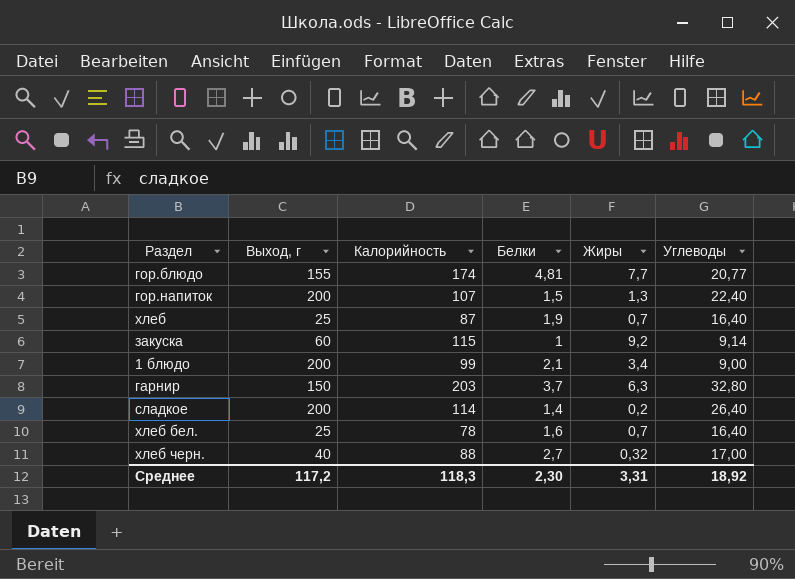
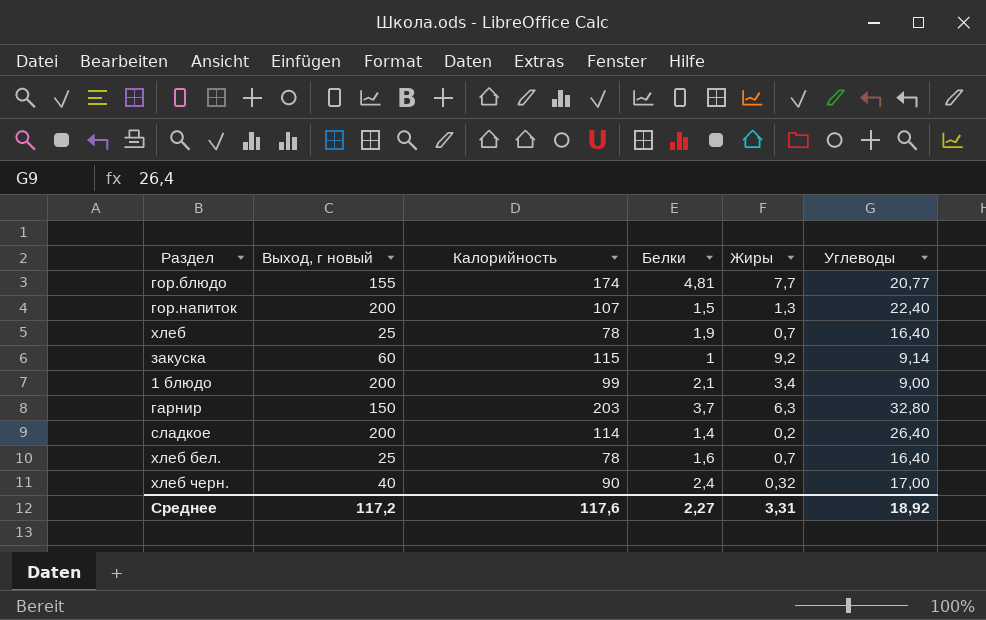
column name: Выход, г -> Выход, г новый
хлеб | Калорийность: 87 -> 78
хлеб черн. | Калорийность: 88 -> 90
хлеб черн. | Белки: 2,7 -> 2,4
Среднее | Калорийность: 118,3 -> 117,6
Среднее | Белки: 2,30 -> 2,27

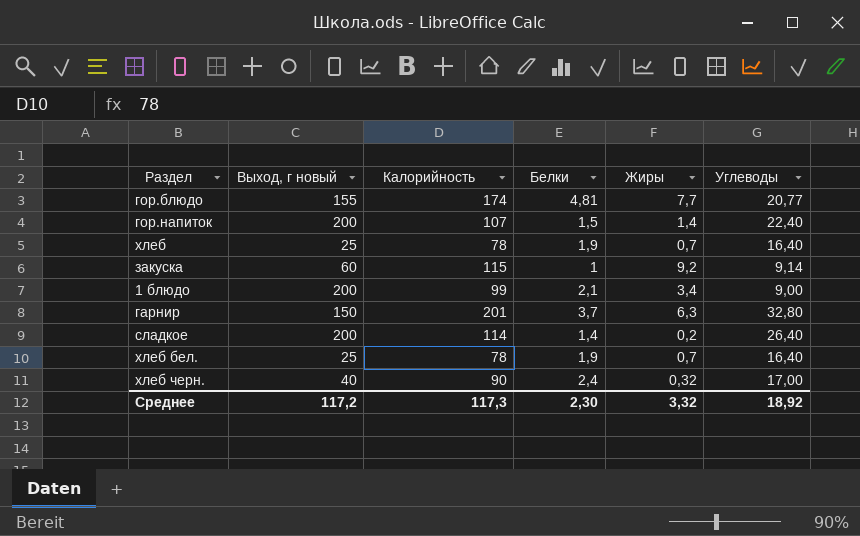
гор.напиток | Жиры: 1,3 -> 1,4
гарнир | Калорийность: 203 -> 201
хлеб бел. | Белки: 1,6 -> 1,9
Среднее | Калорийность: 117,6 -> 117,3
Среднее | Белки: 2,27 -> 2,30
Среднее | Жиры: 3,31 -> 3,32

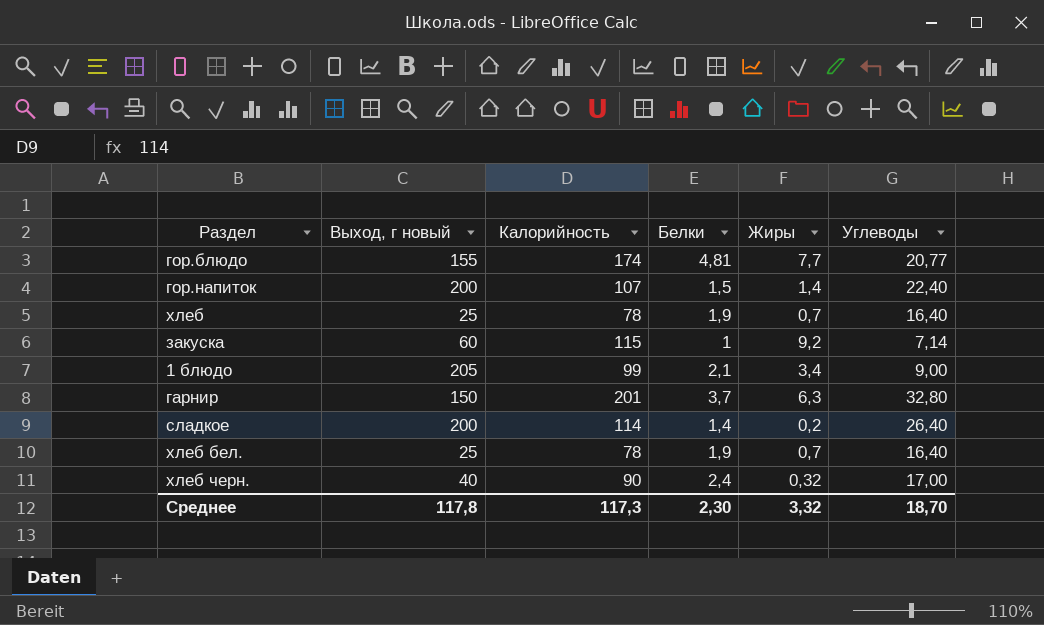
закуска | Углеводы: 9,14 -> 7,14
1 блюдо | Выход, г новый: 200 -> 205
Среднее | Выход, г новый: 117,2 -> 117,8
Среднее | Углеводы: 18,92 -> 18,70

